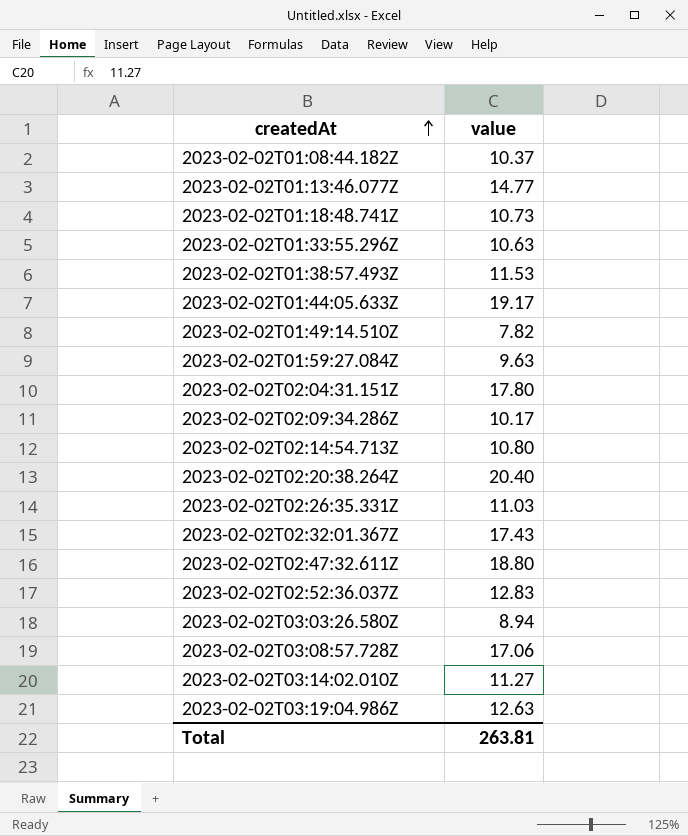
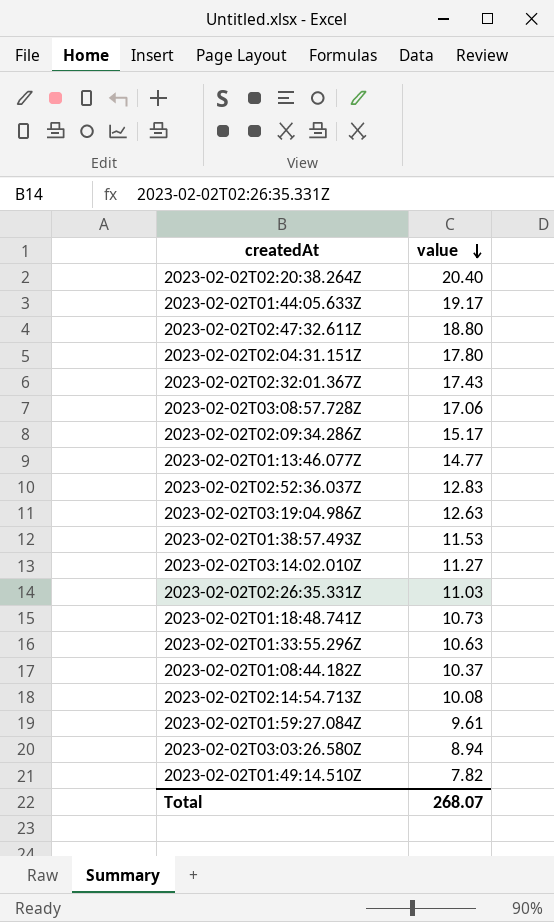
row order: createdAt ascending -> value descending
2023-02-02T02:09:34.286Z | value: 10.17 -> 15.17
2023-02-02T02:14:54.713Z | value: 10.80 -> 10.08
2023-02-02T01:59:27.084Z | value: 9.63 -> 9.61
Total | value: 263.81 -> 268.07

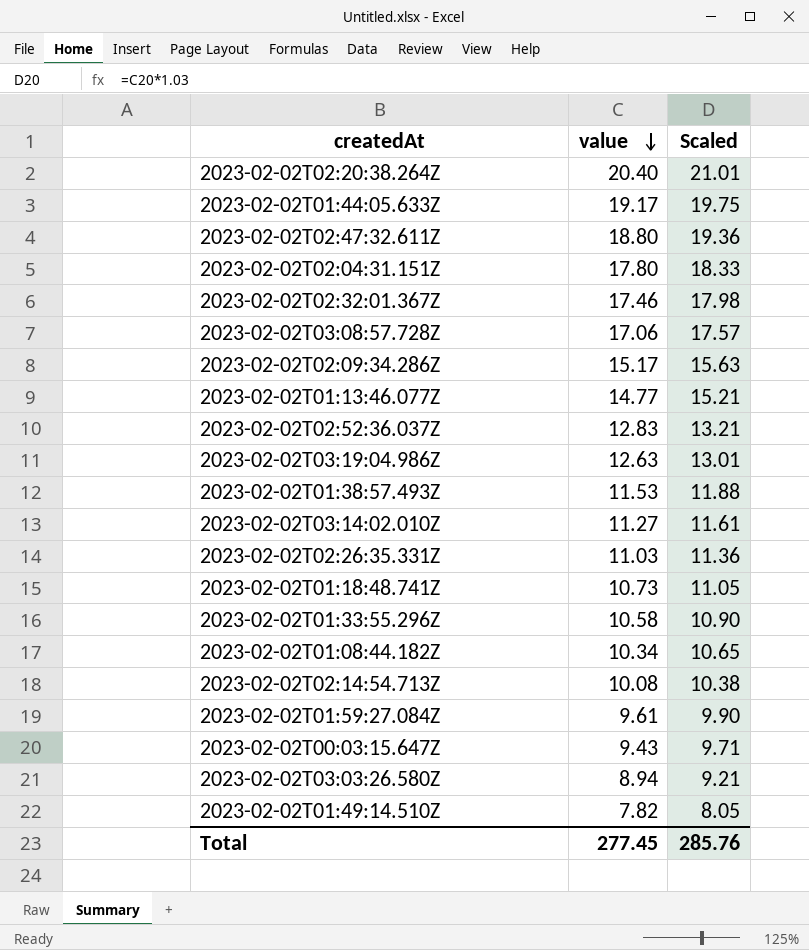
column Scaled | formula: none -> [value] * 1.03
2023-02-02T02:32:01.367Z | value: 17.43 -> 17.46
2023-02-02T01:33:55.296Z | value: 10.63 -> 10.58
2023-02-02T01:08:44.182Z | value: 10.37 -> 10.34
row 2023-02-02T00:03:15.647Z: none -> 9.43 | 9.71
Total | value: 268.07 -> 277.45

